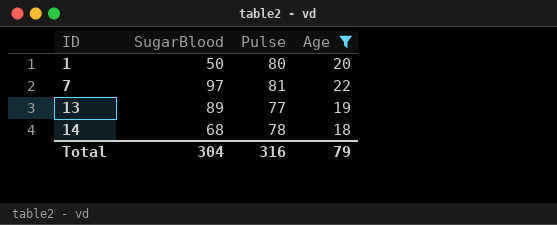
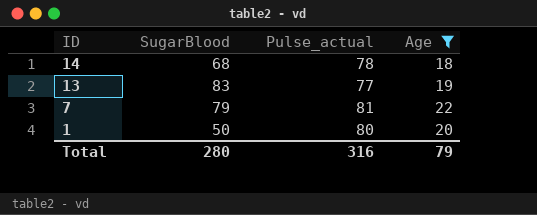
row order: ID ascending -> ID descending
column name: Pulse -> Pulse_actual
13 | SugarBlood: 89 -> 83
7 | SugarBlood: 97 -> 79
Total | SugarBlood: 304 -> 280

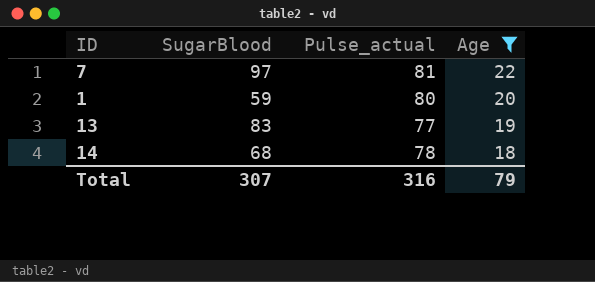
row order: ID descending -> Age descending
7 | SugarBlood: 79 -> 97
1 | SugarBlood: 50 -> 59
Total | SugarBlood: 280 -> 307

